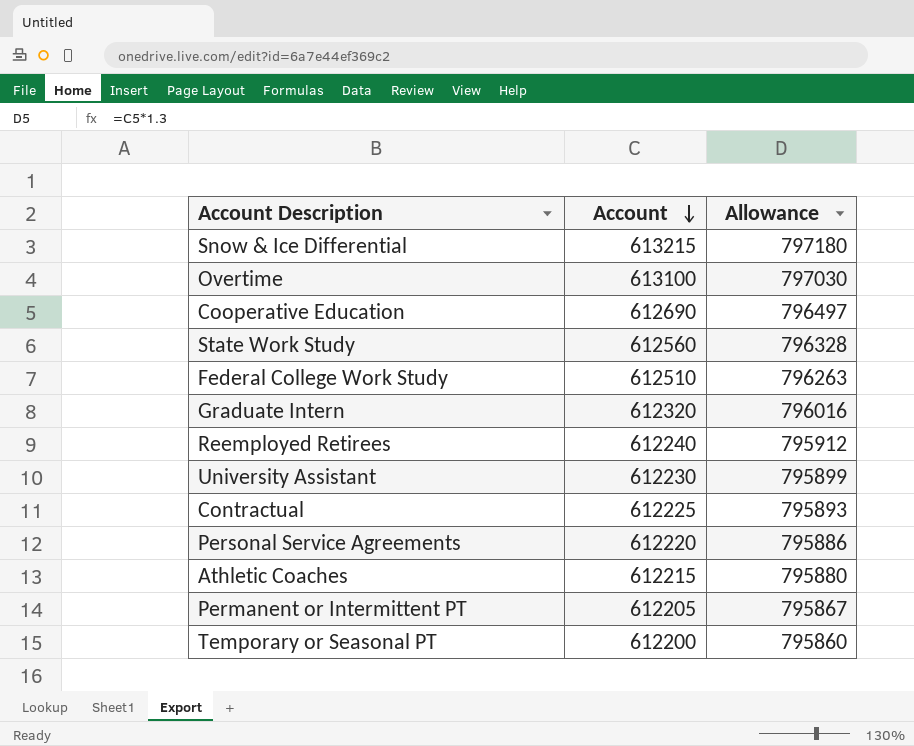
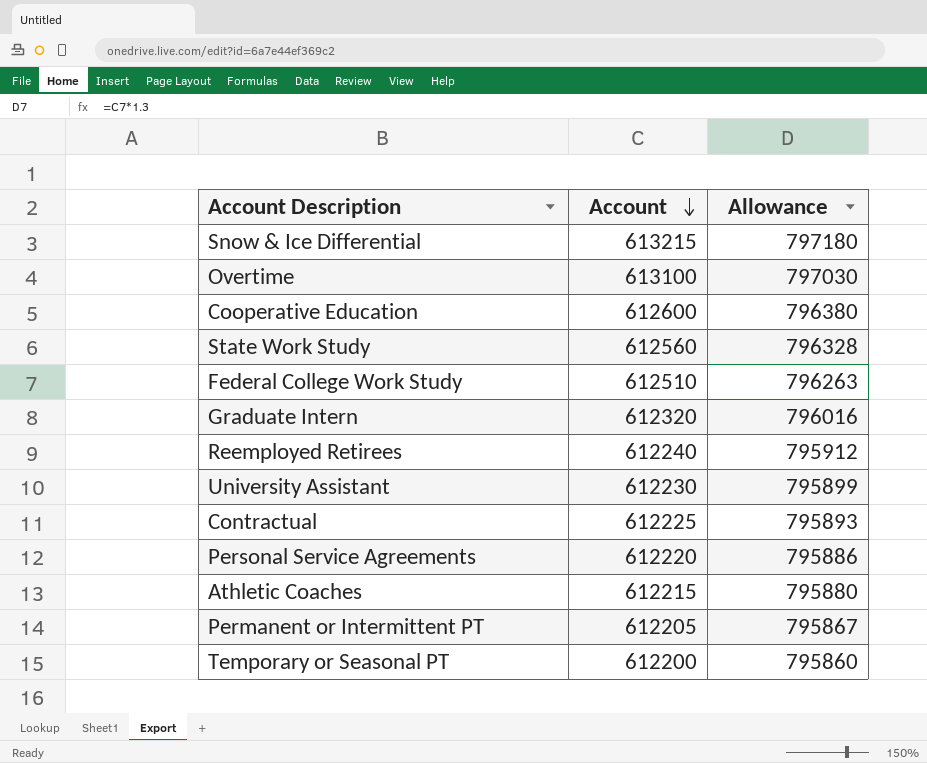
Cooperative Education | Account: 612690 -> 612600
Cooperative Education | Allowance: 796497 -> 796380

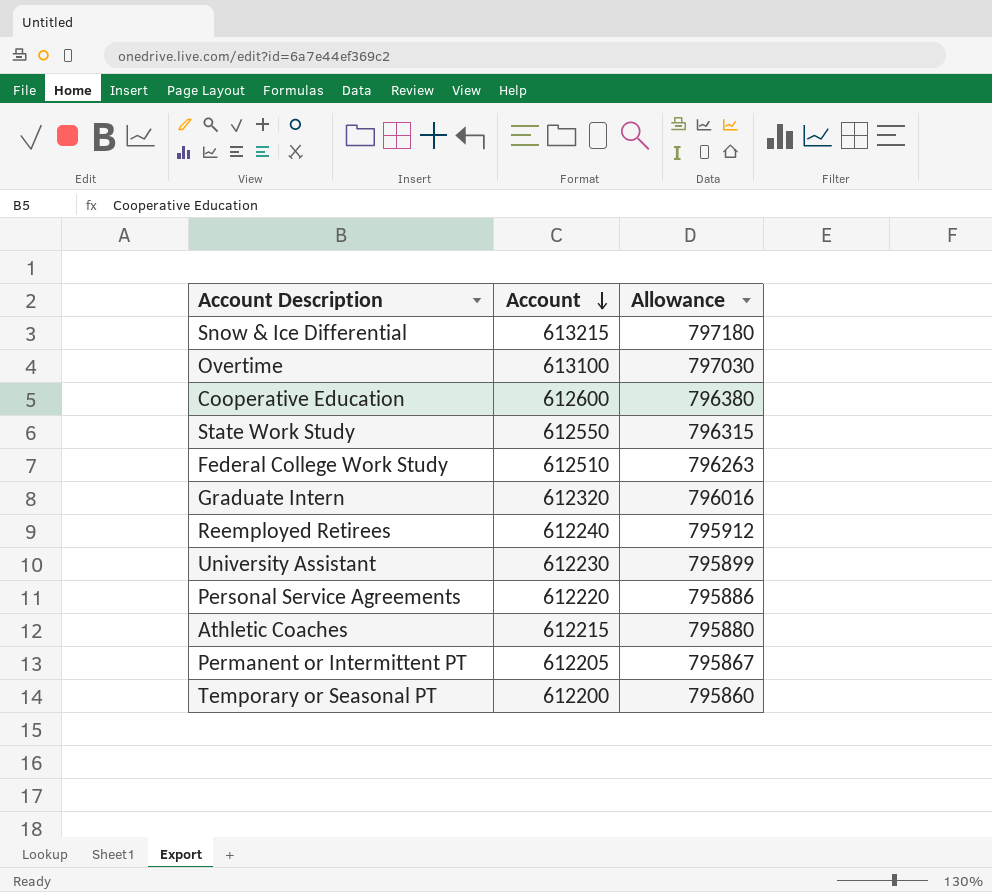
row Contractual: 612225 | 795893 -> none
State Work Study | Account: 612560 -> 612550
State Work Study | Allowance: 796328 -> 796315

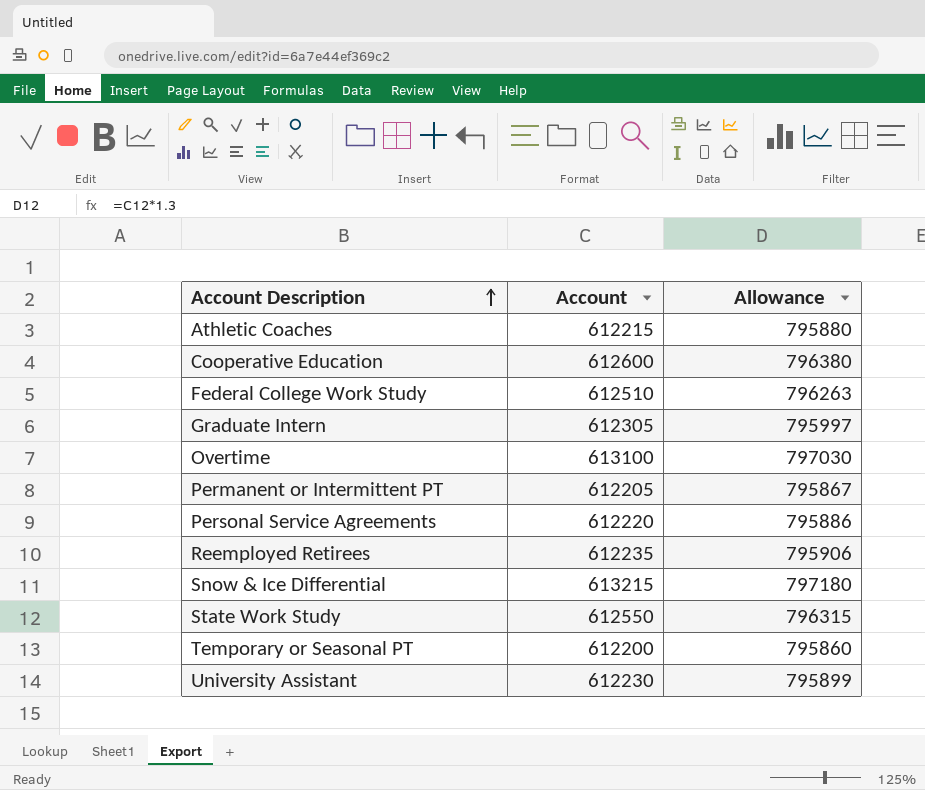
row order: Account descending -> Account Description ascending
Graduate Intern | Account: 612320 -> 612305
Graduate Intern | Allowance: 796016 -> 795997
Reemployed Retirees | Account: 612240 -> 612235
Reemployed Retirees | Allowance: 795912 -> 795906

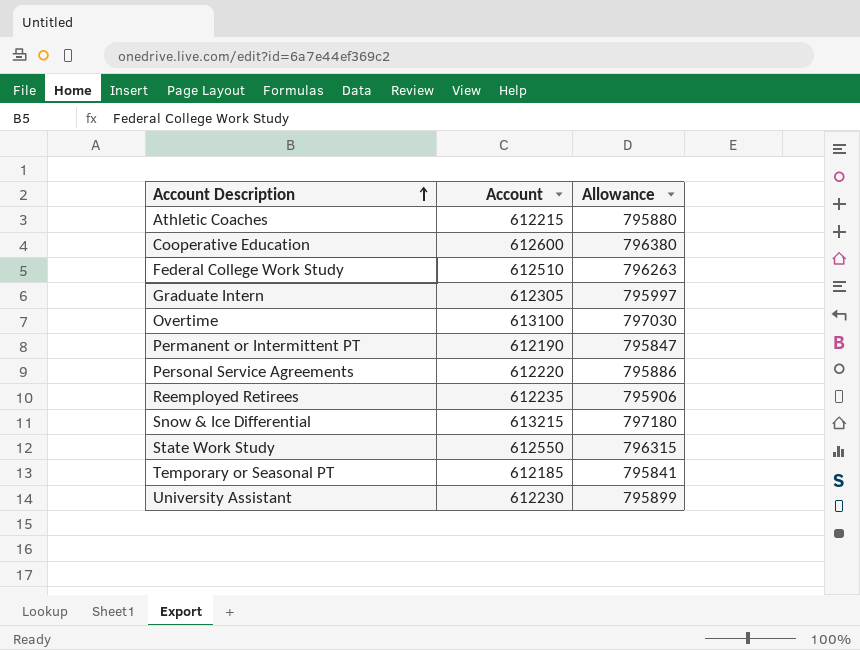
Permanent or Intermittent PT | Account: 612205 -> 612190
Permanent or Intermittent PT | Allowance: 795867 -> 795847
Temporary or Seasonal PT | Account: 612200 -> 612185
Temporary or Seasonal PT | Allowance: 795860 -> 795841

